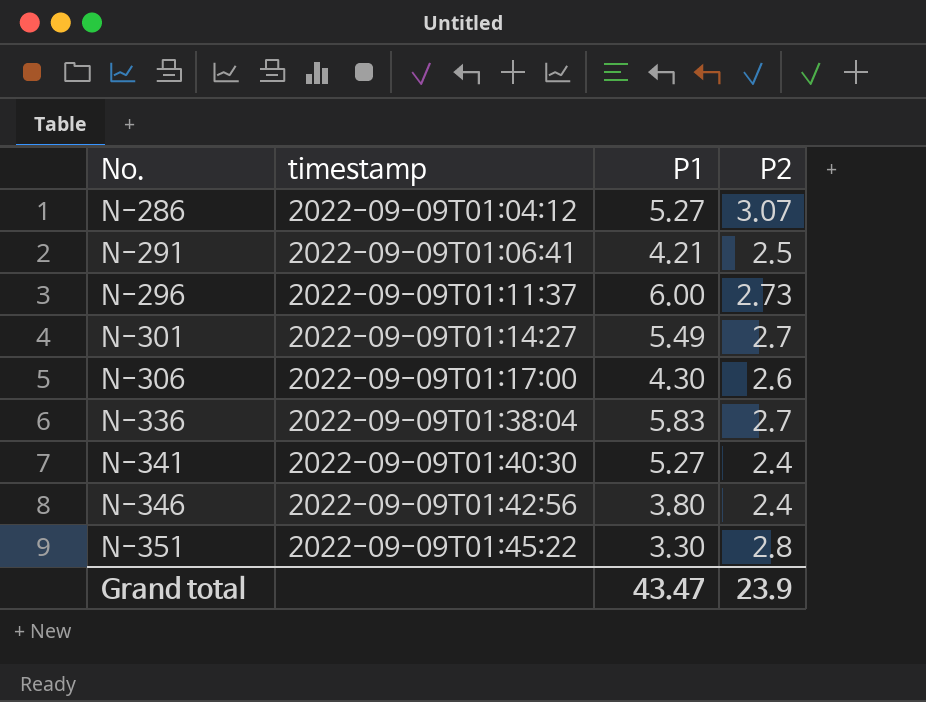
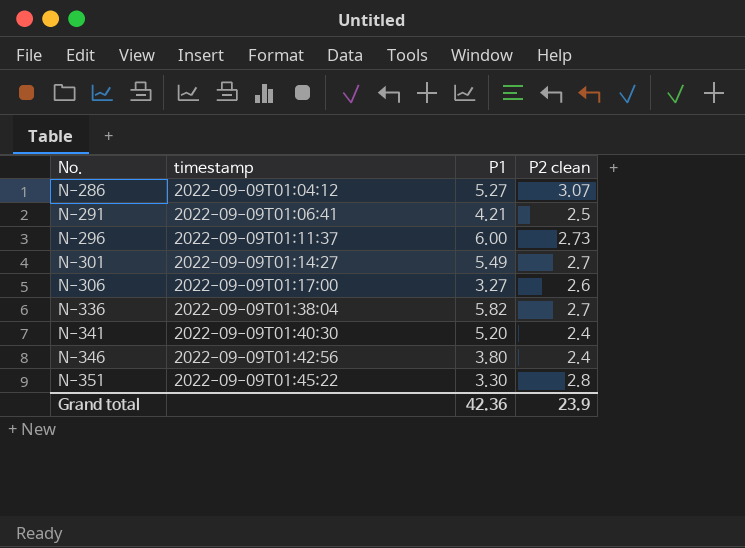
column name: P2 -> P2 clean
N-306 | P1: 4.30 -> 3.27
N-336 | P1: 5.83 -> 5.82
N-341 | P1: 5.27 -> 5.20
Grand total | P1: 43.47 -> 42.36

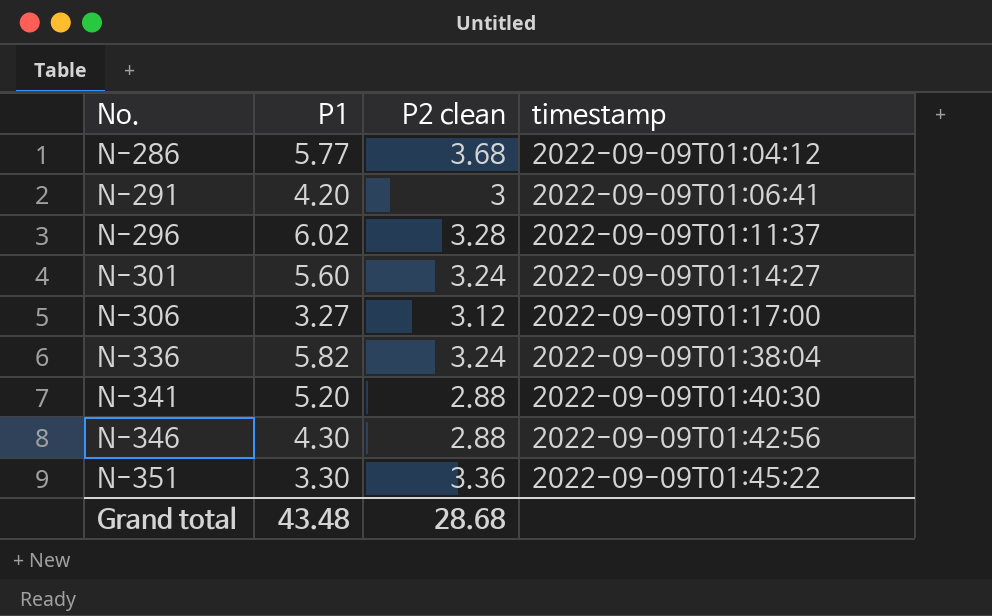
column timestamp | position: 2 -> 4
N-286 | P1: 5.27 -> 5.77
N-286 | P2 clean: 3.07 -> 3.68
N-291 | P1: 4.21 -> 4.20
N-291 | P2 clean: 2.5 -> 3
N-296 | P1: 6.00 -> 6.02
N-296 | P2 clean: 2.73 -> 3.28
N-301 | P1: 5.49 -> 5.60
N-301 | P2 clean: 2.7 -> 3.24
N-306 | P2 clean: 2.6 -> 3.12
N-336 | P2 clean: 2.7 -> 3.24
N-341 | P2 clean: 2.4 -> 2.88
N-346 | P1: 3.80 -> 4.30
N-346 | P2 clean: 2.4 -> 2.88
N-351 | P2 clean: 2.8 -> 3.36
Grand total | P1: 42.36 -> 43.48
Grand total | P2 clean: 23.9 -> 28.68

